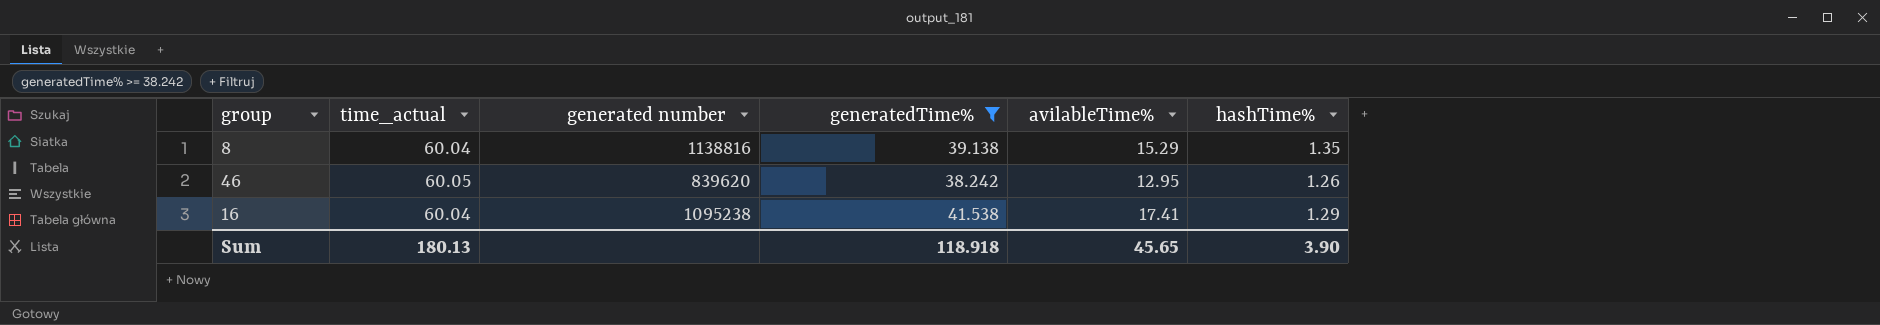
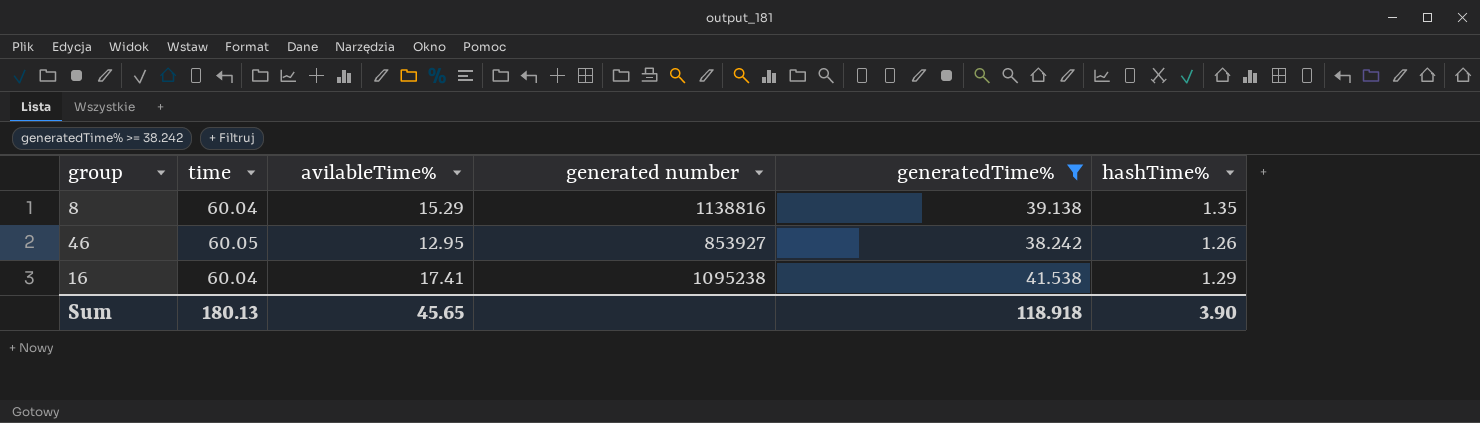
column name: time_actual -> time
column avilableTime% | position: 5 -> 3
46 | generated number: 839620 -> 853927

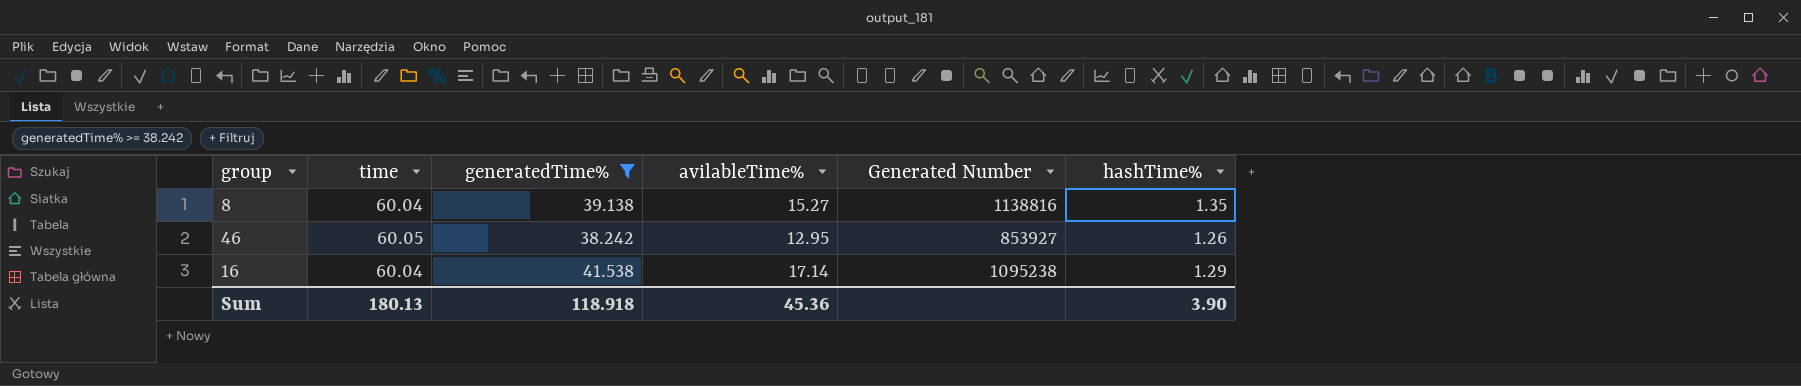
column generatedTime% | position: 5 -> 3
column name: generated number -> Generated Number
8 | avilableTime%: 15.29 -> 15.27
16 | avilableTime%: 17.41 -> 17.14
Sum | avilableTime%: 45.65 -> 45.36

